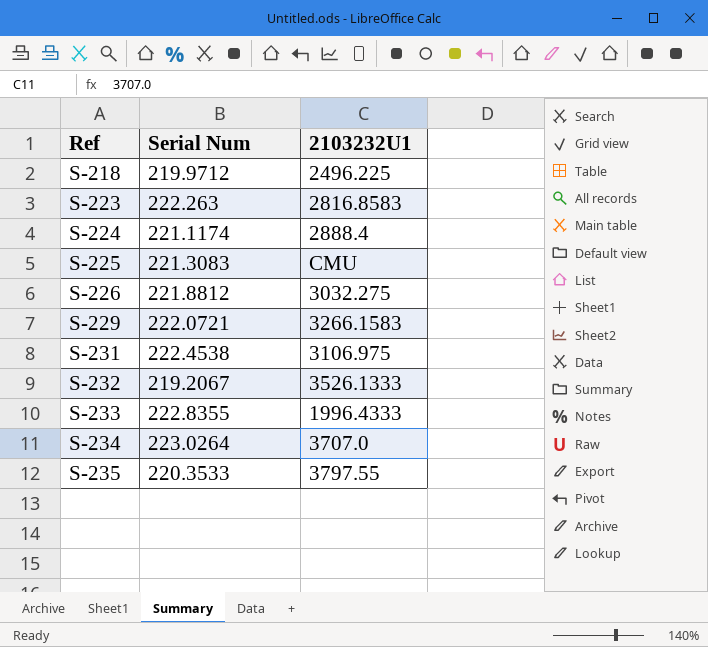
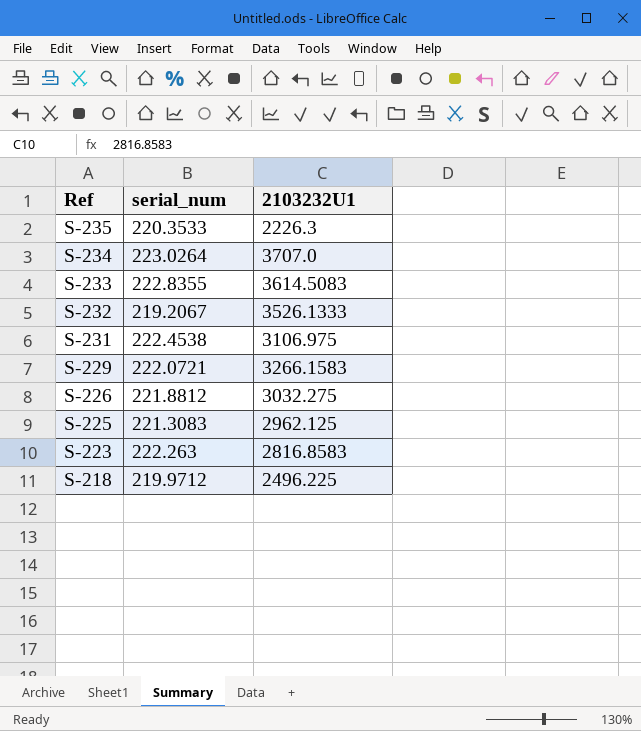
row order: Ref ascending -> Ref descending
column name: Serial Num -> serial_num
row S-224: 221.1174 | 2888.4 -> none
S-235 | 2103232U1: 3797.55 -> 2226.3
S-233 | 2103232U1: 1996.4333 -> 3614.5083
S-225 | 2103232U1: CMU -> 2962.125

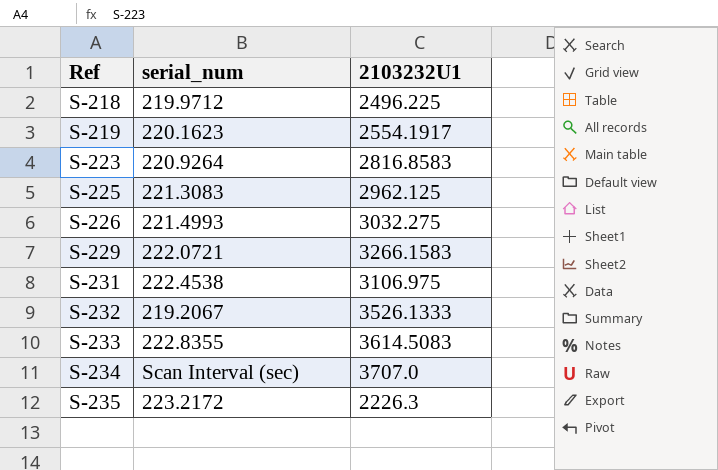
row order: Ref descending -> Ref ascending
row S-219: none -> 220.1623 | 2554.1917
S-223 | serial_num: 222.263 -> 220.9264
S-226 | serial_num: 221.8812 -> 221.4993
S-234 | serial_num: 223.0264 -> Scan Interval (sec)
S-235 | serial_num: 220.3533 -> 223.2172

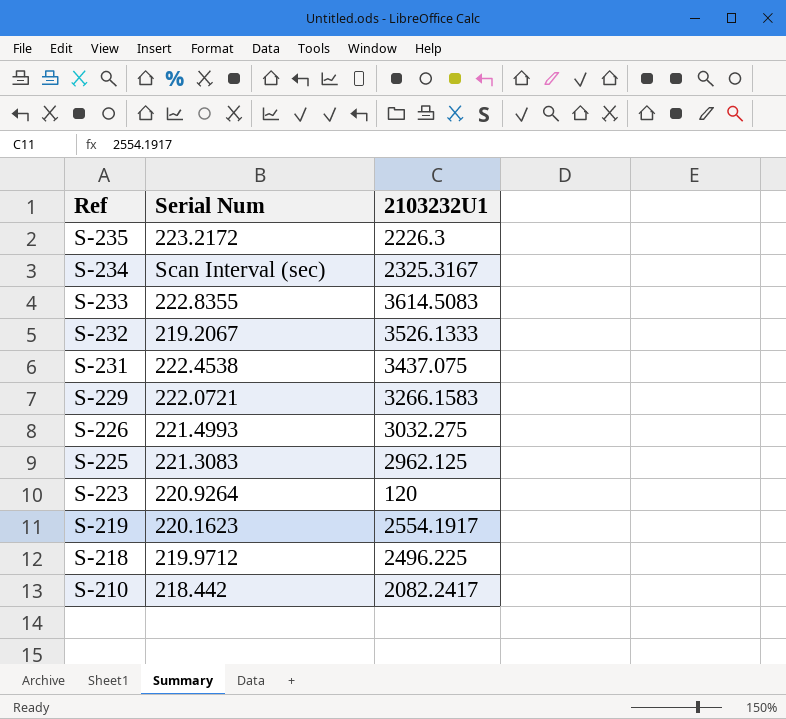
row order: Ref ascending -> Ref descending
column name: serial_num -> Serial Num
S-234 | 2103232U1: 3707.0 -> 2325.3167
S-231 | 2103232U1: 3106.975 -> 3437.075
S-223 | 2103232U1: 2816.8583 -> 120
row S-210: none -> 218.442 | 2082.2417

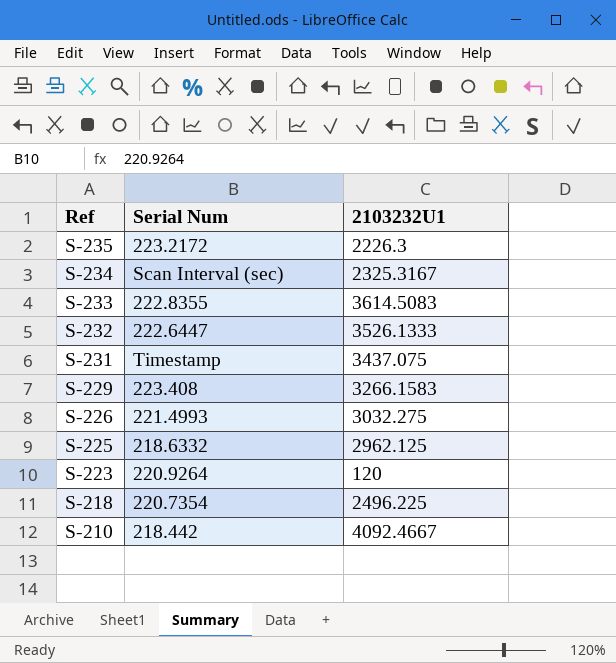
row S-219: 220.1623 | 2554.1917 -> none
S-232 | Serial Num: 219.2067 -> 222.6447
S-231 | Serial Num: 222.4538 -> Timestamp
S-229 | Serial Num: 222.0721 -> 223.408
S-225 | Serial Num: 221.3083 -> 218.6332
S-218 | Serial Num: 219.9712 -> 220.7354
S-210 | 2103232U1: 2082.2417 -> 4092.4667

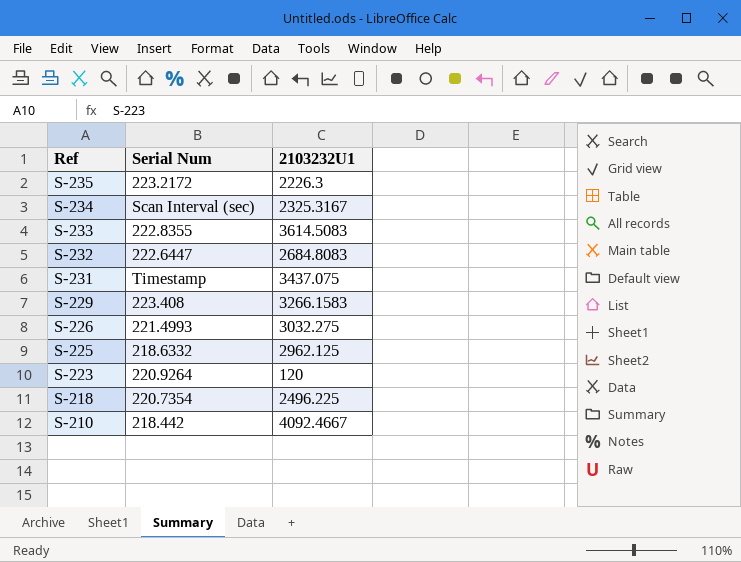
S-232 | 2103232U1: 3526.1333 -> 2684.8083

